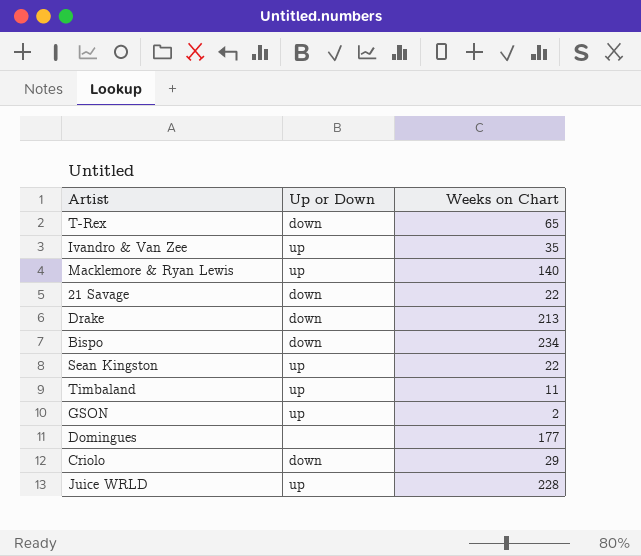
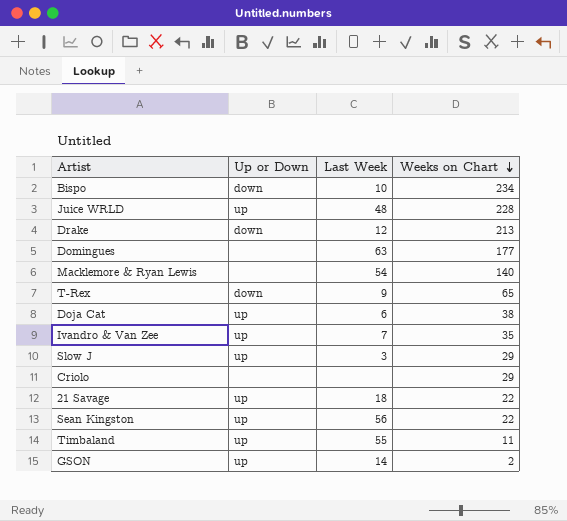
row order: none -> Weeks on Chart descending
column Last Week | position: none -> 3
Macklemore & Ryan Lewis | Up or Down: up -> none
row Doja Cat: none -> up | 6 | 38
row Slow J: none -> up | 3 | 29
Criolo | Up or Down: down -> none
21 Savage | Up or Down: down -> up

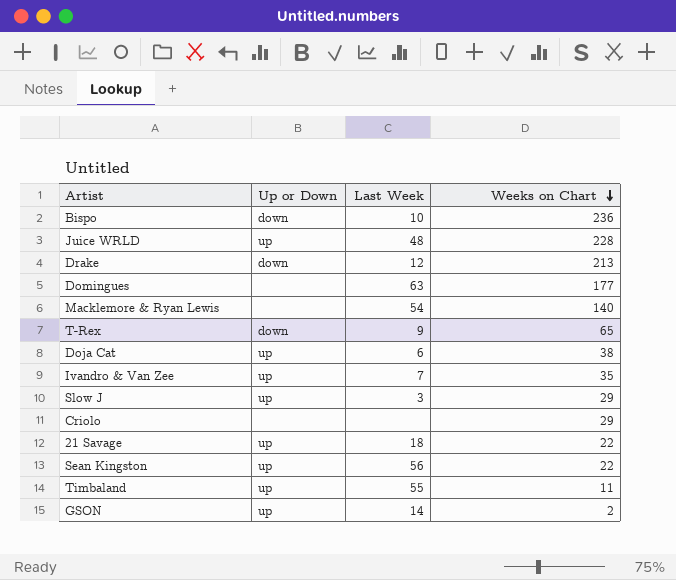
Bispo | Weeks on Chart: 234 -> 236

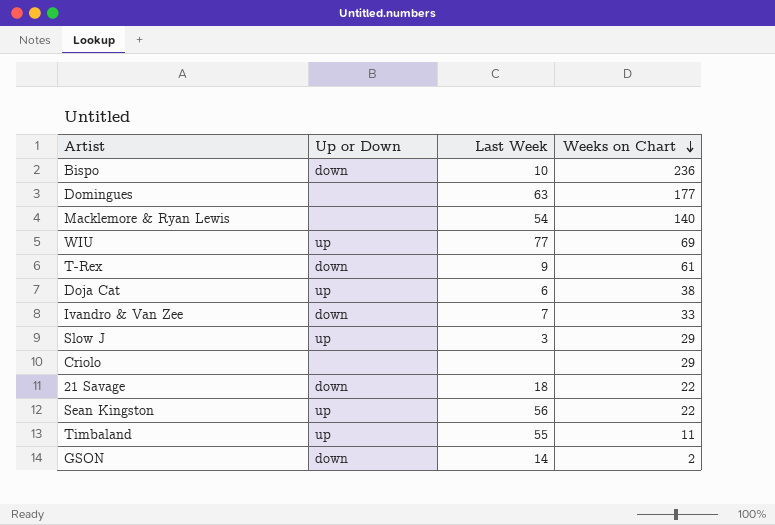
row Juice WRLD: up | 48 | 228 -> none
row Drake: down | 12 | 213 -> none
row WIU: none -> up | 77 | 69
T-Rex | Weeks on Chart: 65 -> 61
Ivandro & Van Zee | Up or Down: up -> down
Ivandro & Van Zee | Weeks on Chart: 35 -> 33
21 Savage | Up or Down: up -> down
GSON | Up or Down: up -> down

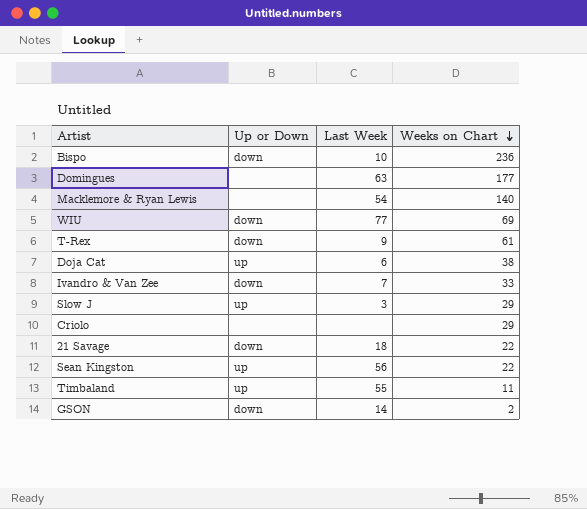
WIU | Up or Down: up -> down

